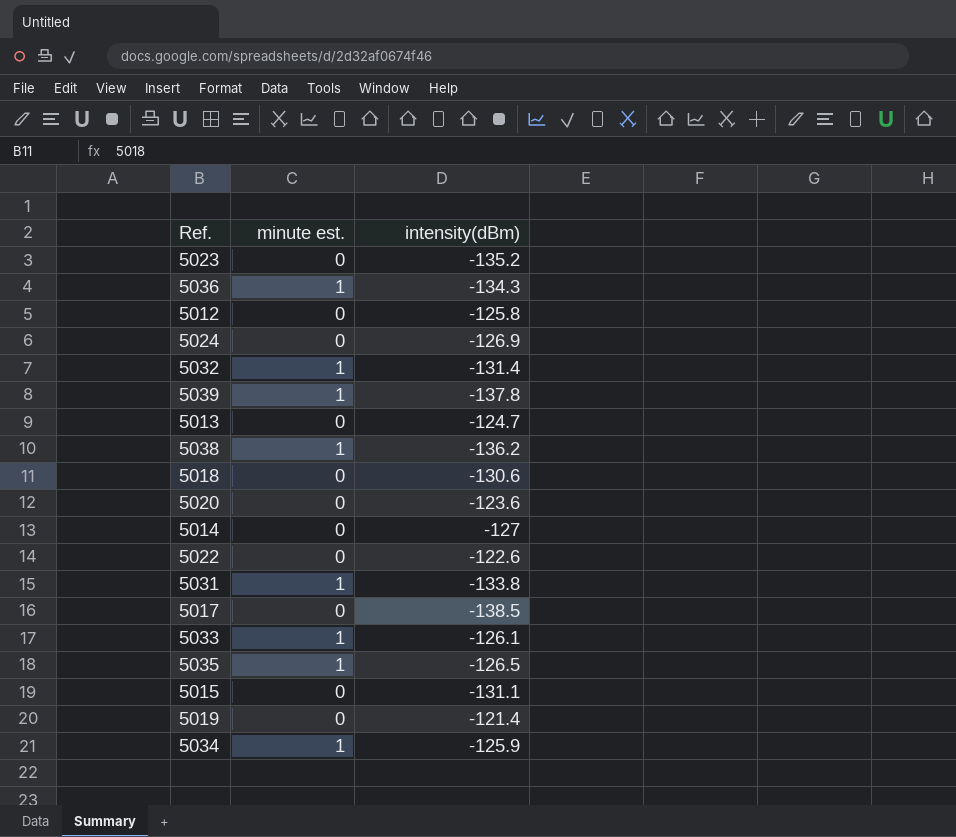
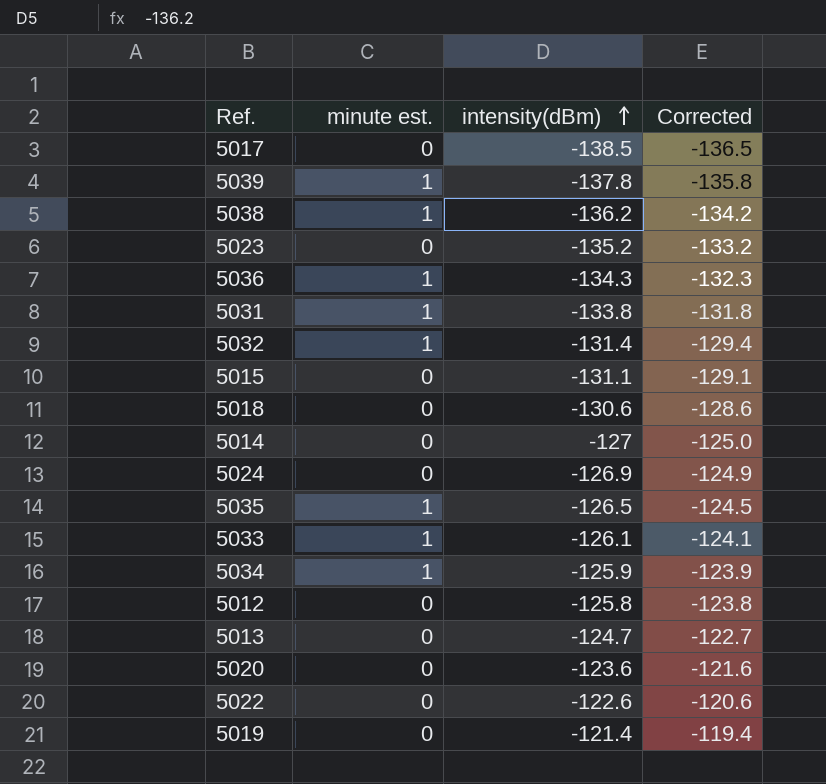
row order: none -> intensity(dBm) ascending
column Corrected | formula: none -> [intensity(dBm)] + 2

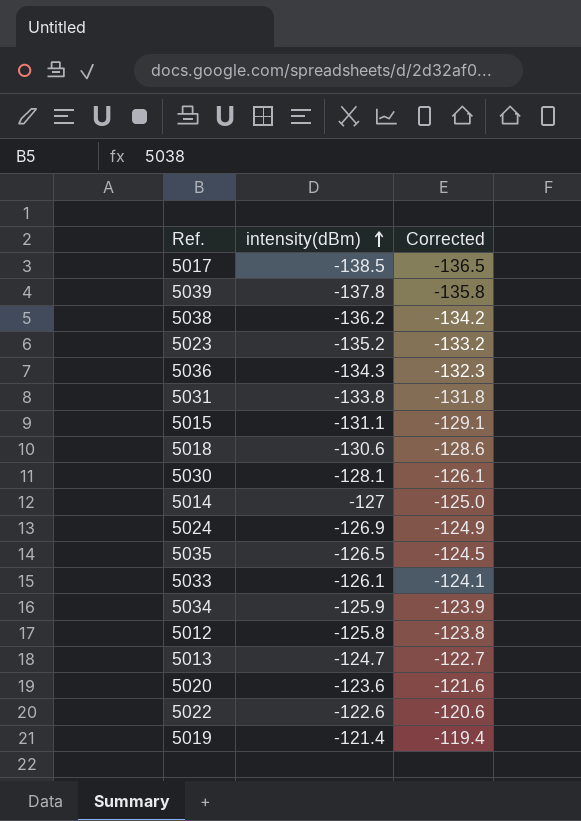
column minute est. | position: 2 -> none
row 5032: 1 | -131.4 | -129.4 -> none
row 5030: none -> -128.1 | -126.1

